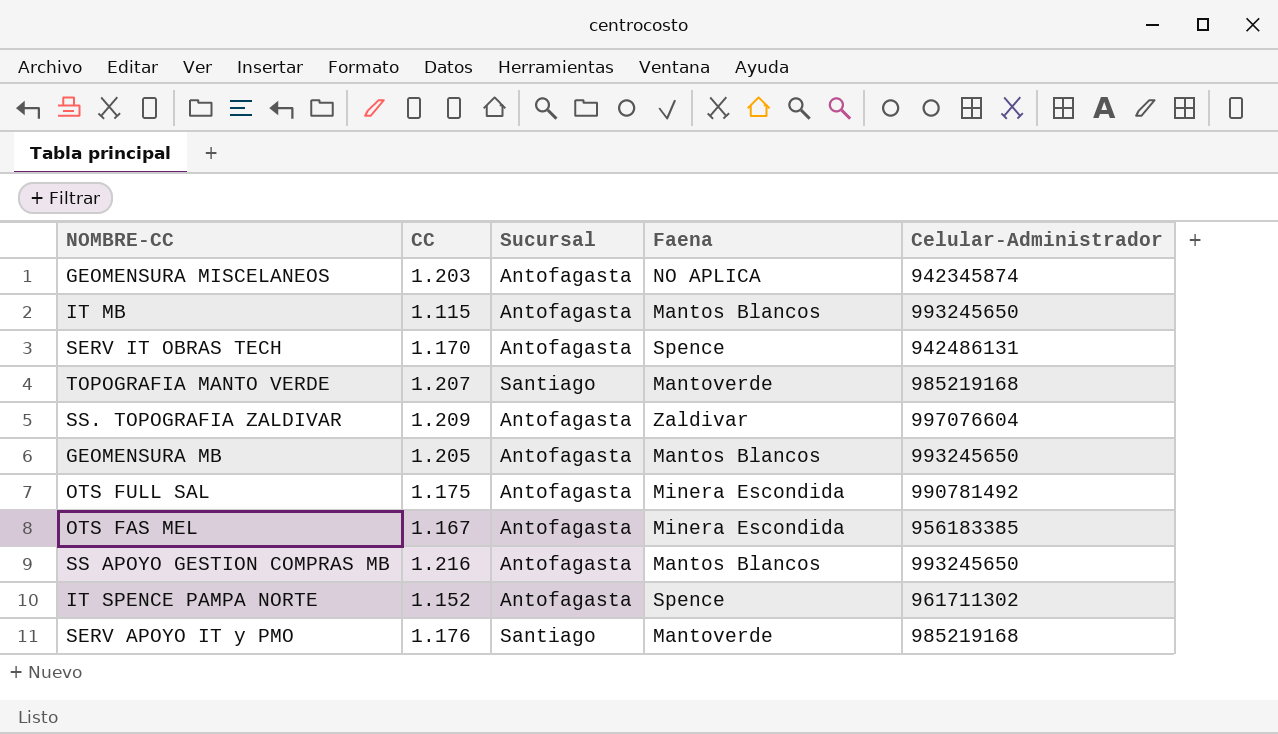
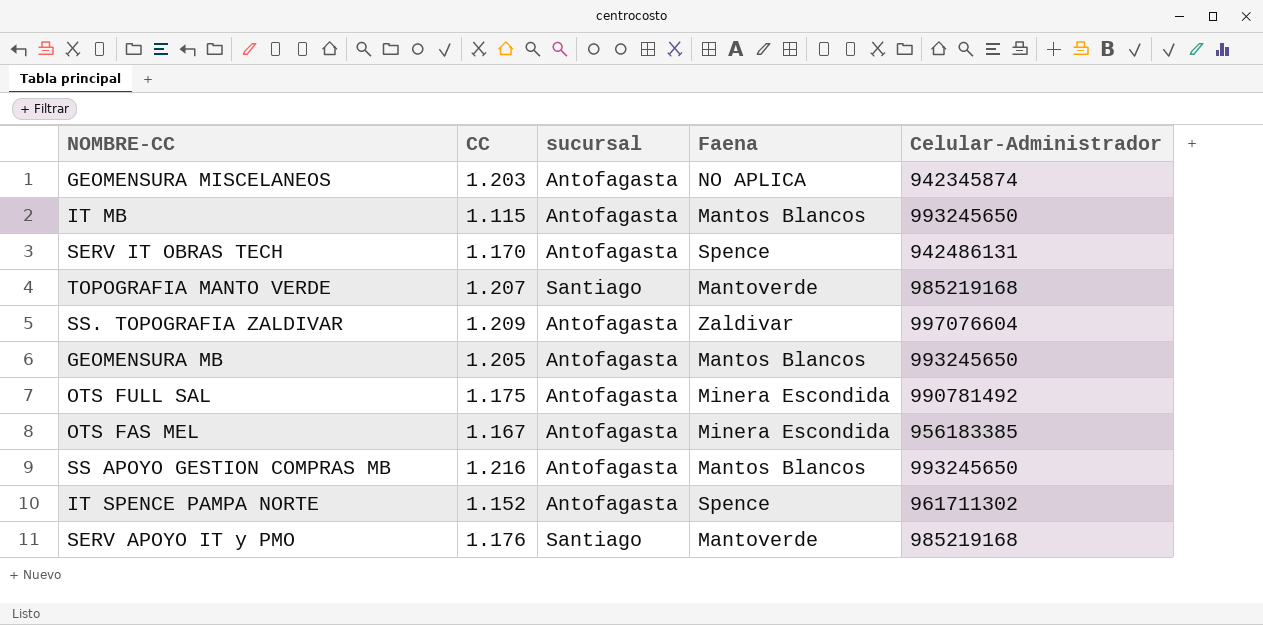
column name: Sucursal -> sucursal

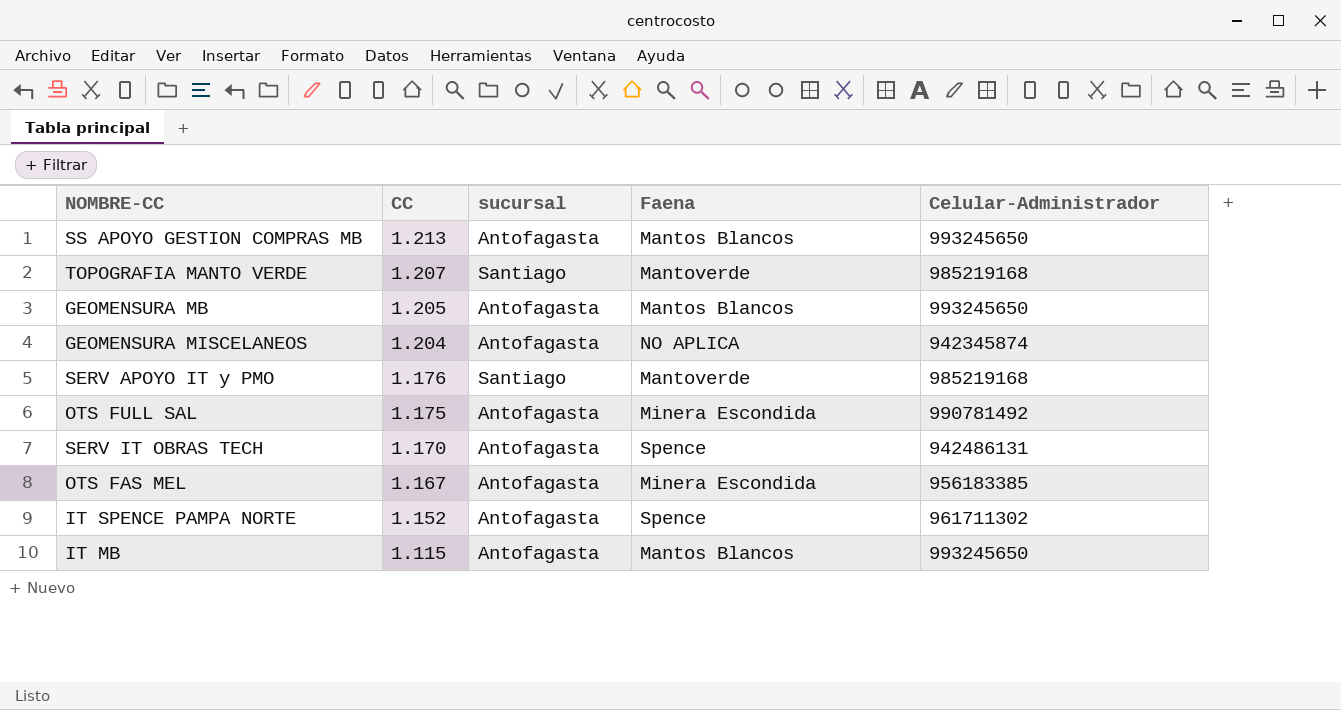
row order: none -> CC descending
row SS. TOPOGRAFIA ZALDIVAR: 1.209 | Antofagasta | Zaldivar | 997076604 -> none
SS APOYO GESTION COMPRAS MB | CC: 1.216 -> 1.213
GEOMENSURA MISCELANEOS | CC: 1.203 -> 1.204

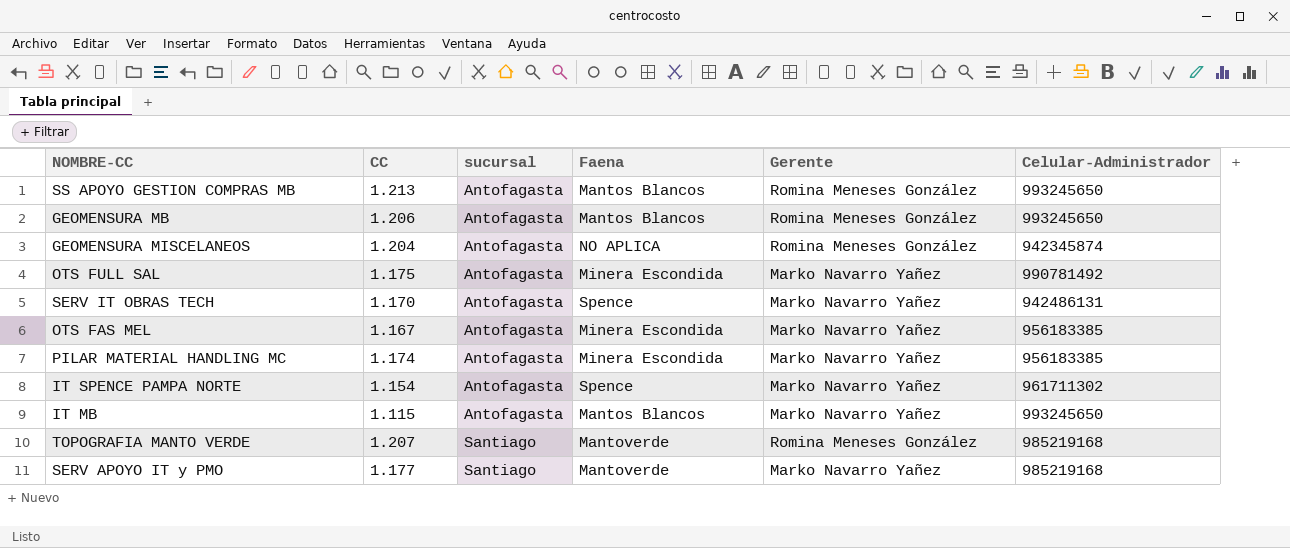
row order: CC descending -> sucursal ascending
column Gerente | position: none -> 5
GEOMENSURA MB | CC: 1.205 -> 1.206
row PILAR MATERIAL HANDLING MC: none -> 1.174 | Antofagasta | Minera Escondida | Marko Navarro Yañez | 956183385
IT SPENCE PAMPA NORTE | CC: 1.152 -> 1.154
SERV APOYO IT y PMO | CC: 1.176 -> 1.177

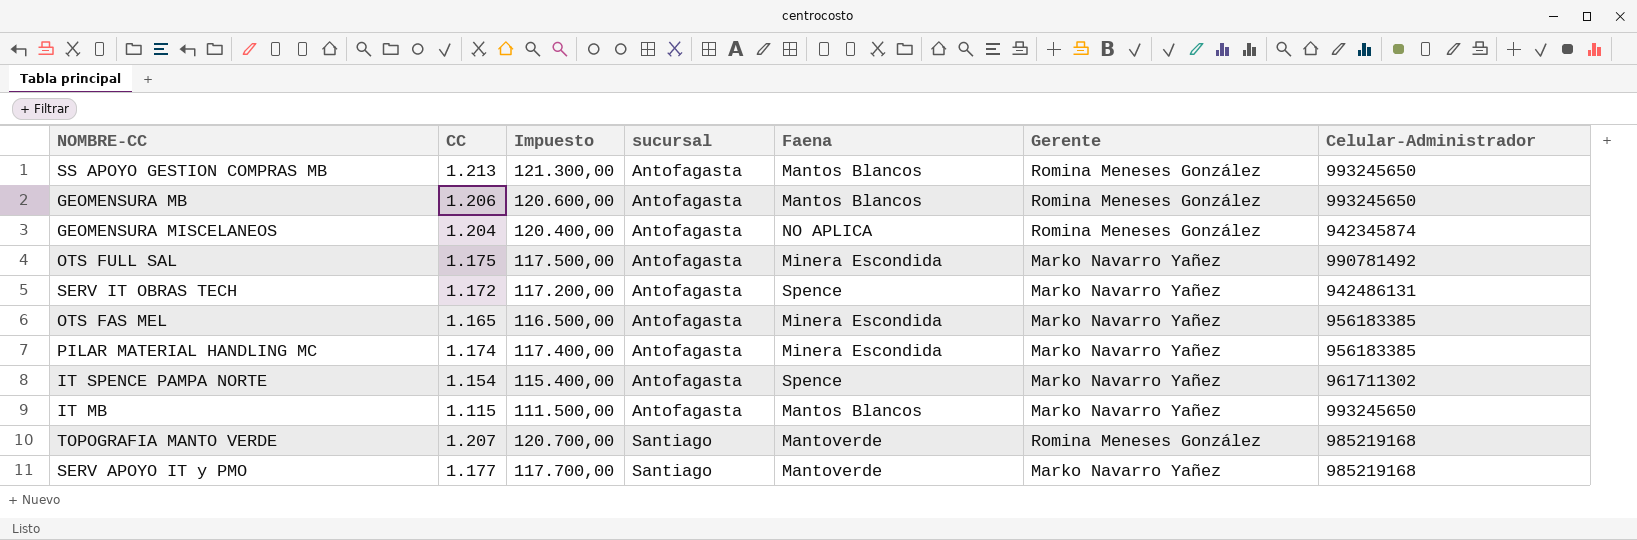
column Impuesto | formula: none -> [CC] * 100
SERV IT OBRAS TECH | CC: 1.170 -> 1.172
OTS FAS MEL | CC: 1.167 -> 1.165

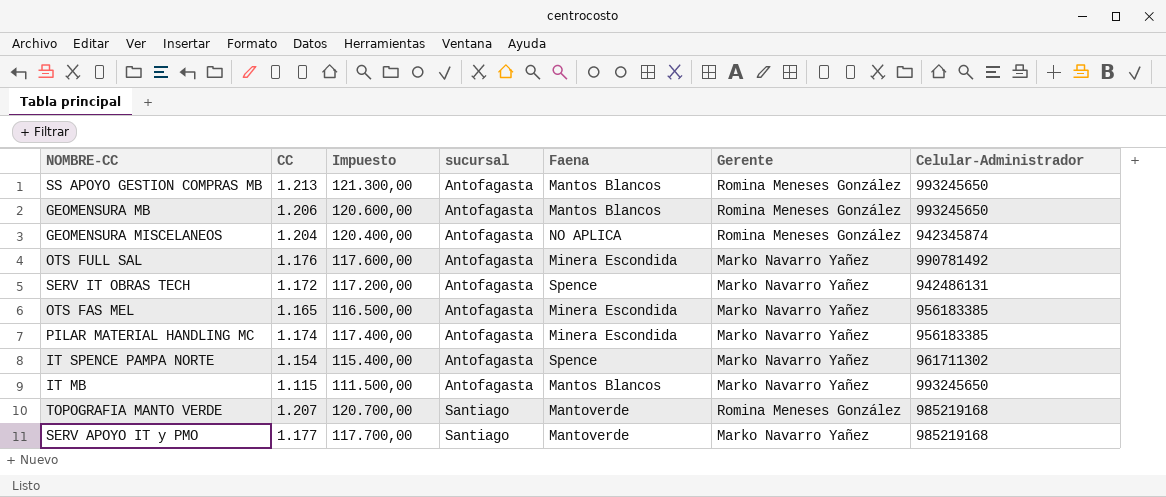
OTS FULL SAL | CC: 1.175 -> 1.176
OTS FULL SAL | Impuesto: 117.500,00 -> 117.600,00

